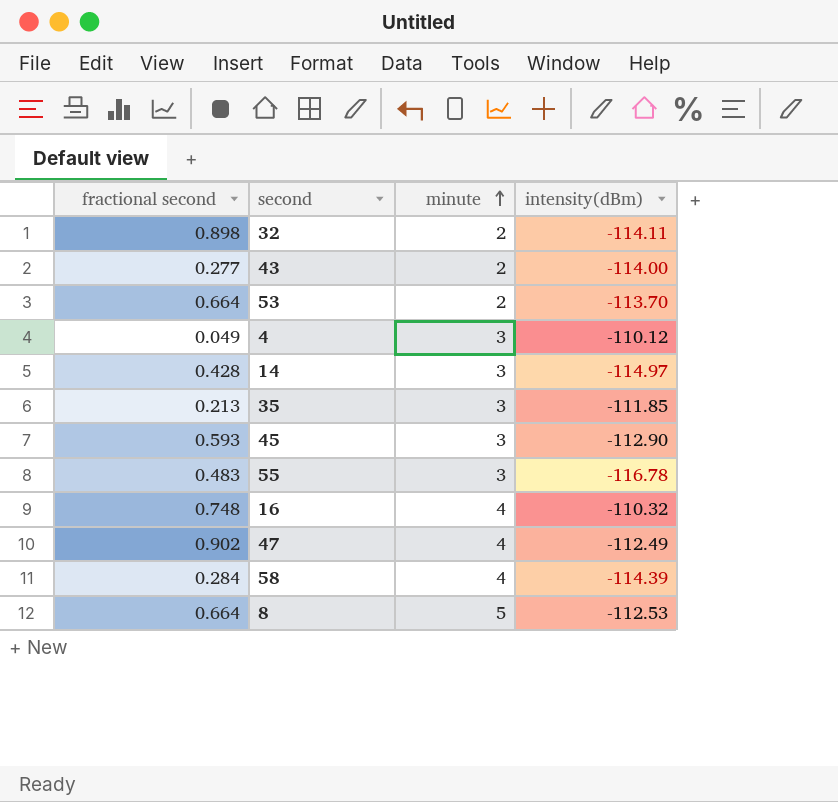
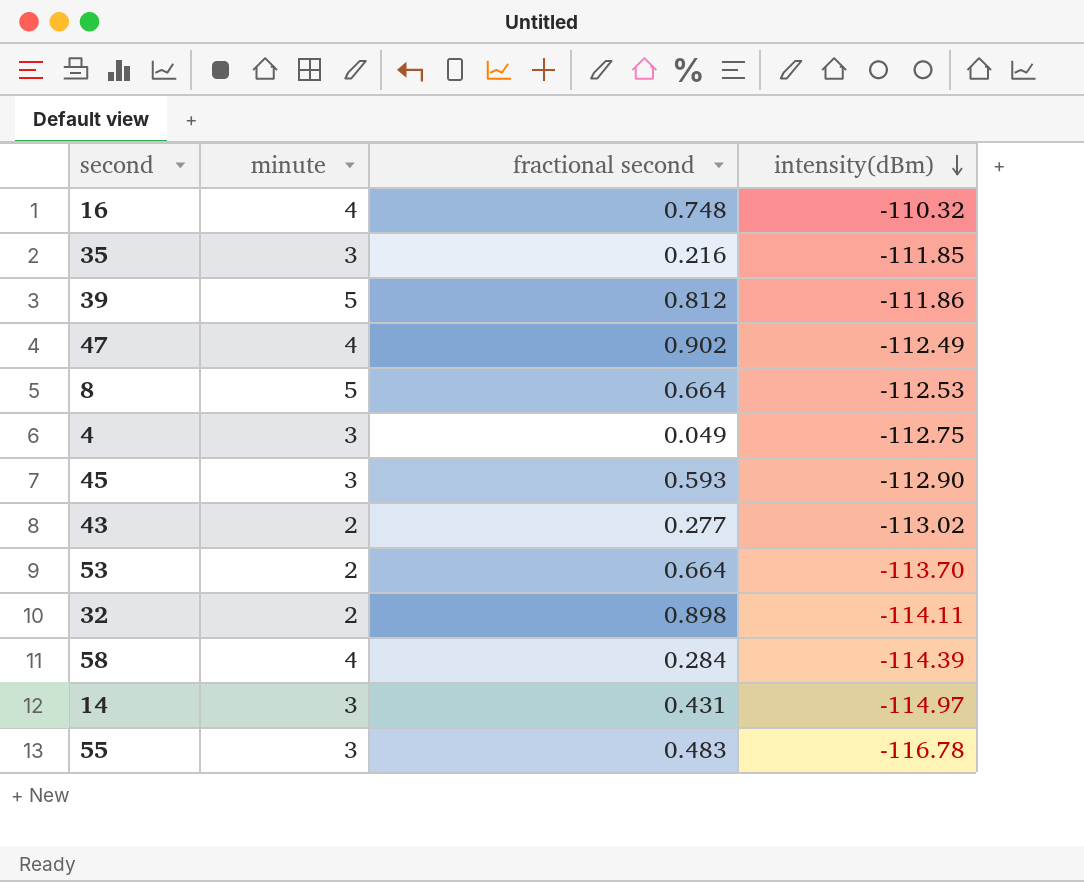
row order: minute ascending -> intensity(dBm) descending
column fractional second | position: 1 -> 3
35 | fractional second: 0.213 -> 0.216
row 39: none -> 5 | 0.812 | -111.86
4 | intensity(dBm): -110.12 -> -112.75
43 | intensity(dBm): -114.00 -> -113.02
14 | fractional second: 0.428 -> 0.431

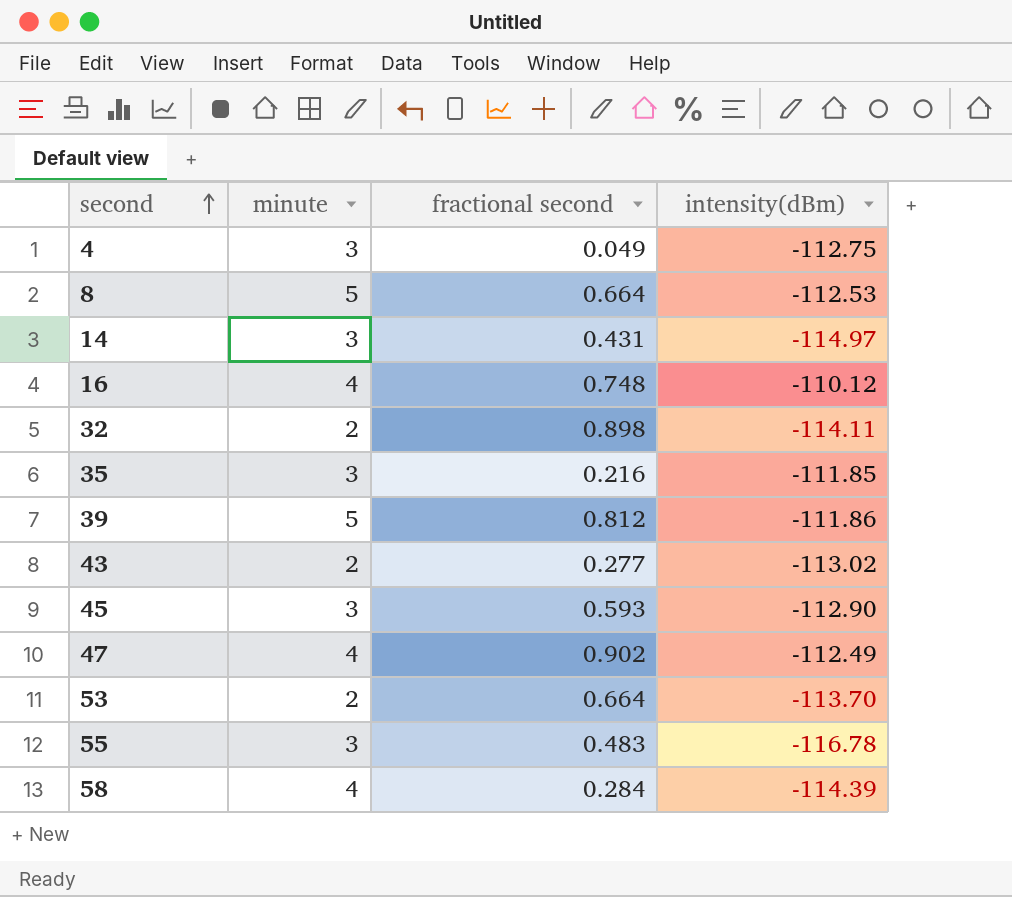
row order: intensity(dBm) descending -> second ascending
16 | intensity(dBm): -110.32 -> -110.12

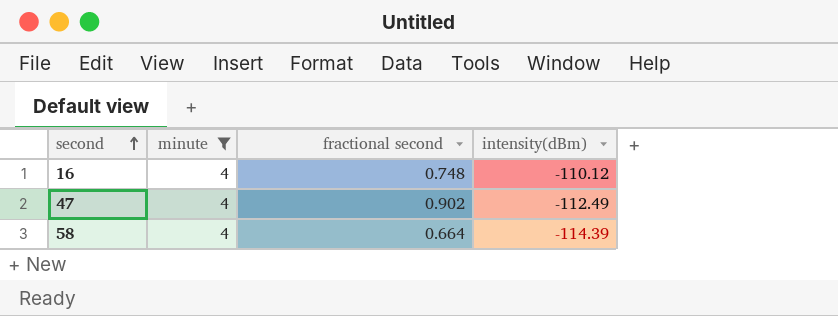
filter: none -> minute = 4
58 | fractional second: 0.284 -> 0.664

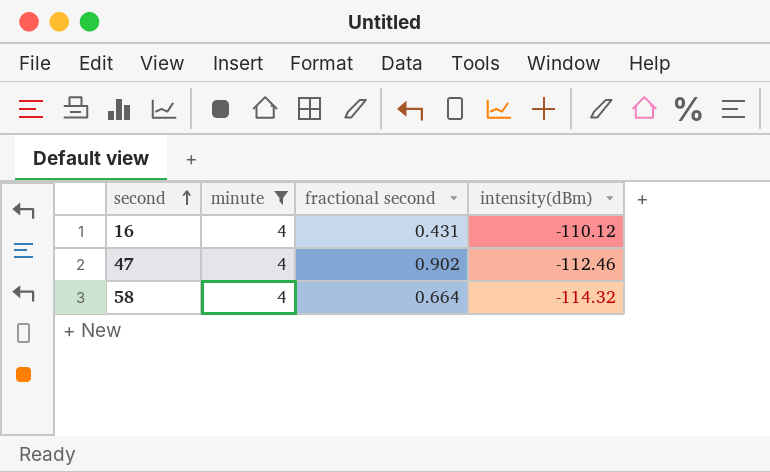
16 | fractional second: 0.748 -> 0.431
47 | intensity(dBm): -112.49 -> -112.46
58 | intensity(dBm): -114.39 -> -114.32

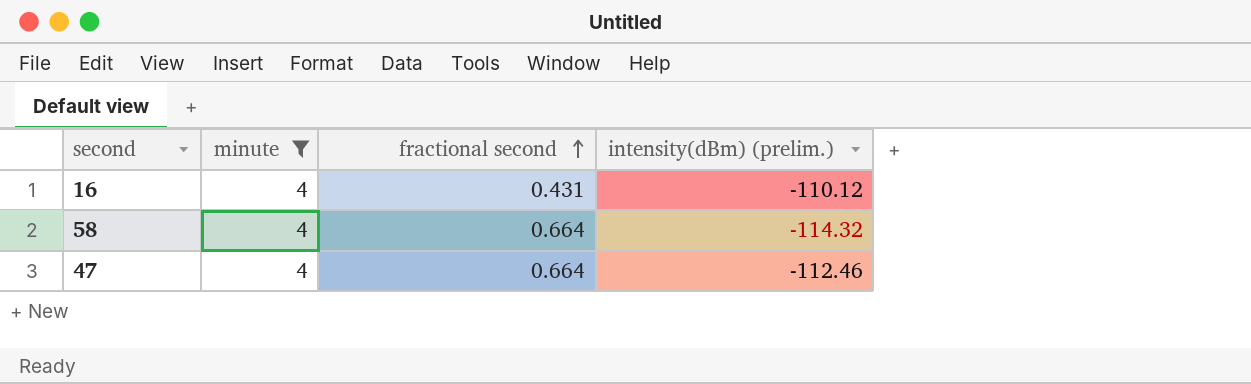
row order: second ascending -> fractional second ascending
column name: intensity(dBm) -> intensity(dBm) (prelim.)
47 | fractional second: 0.902 -> 0.664

